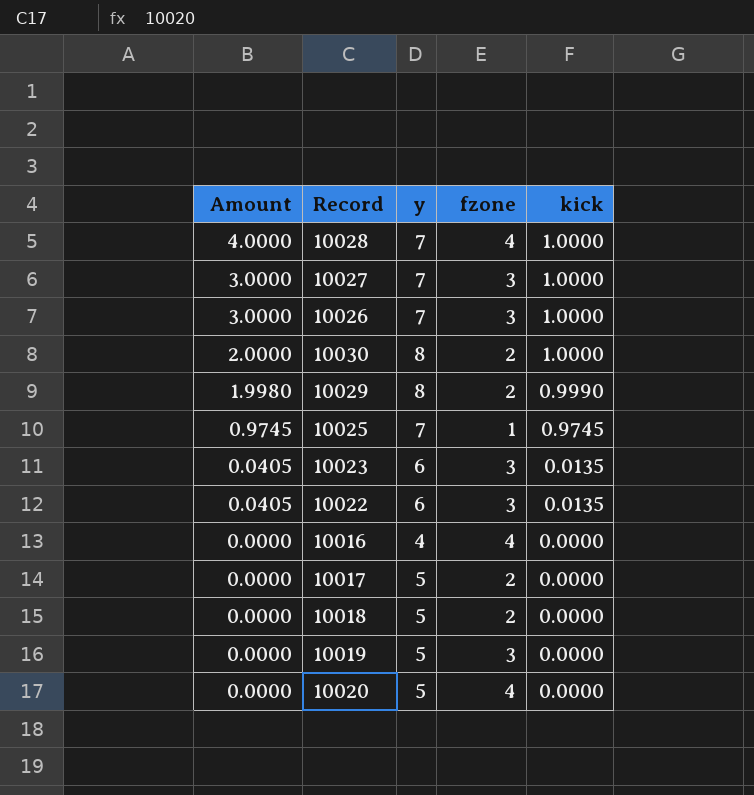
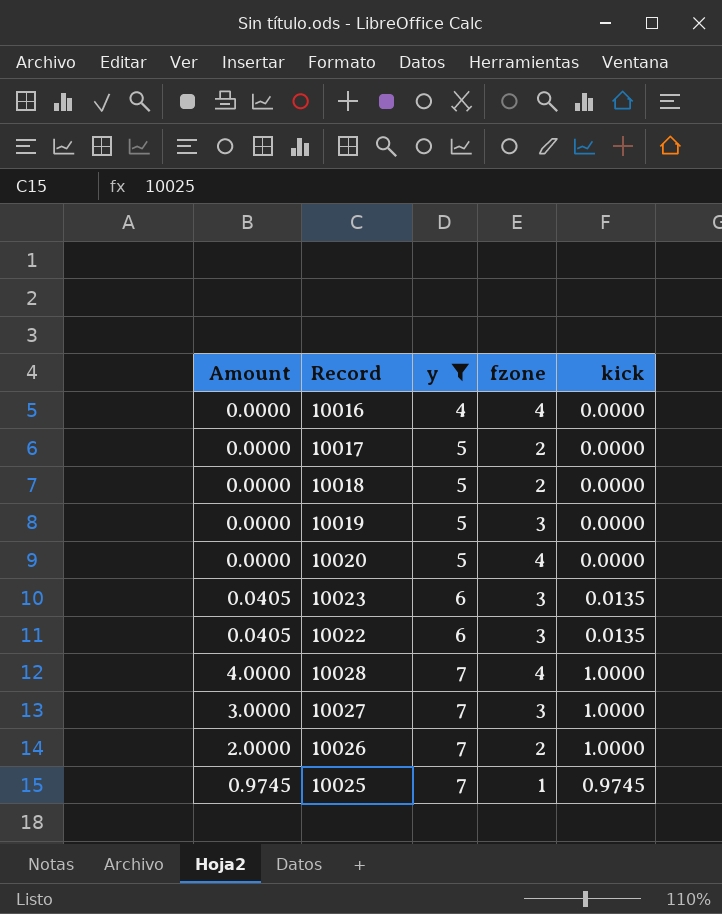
filter: none -> y != 8
row order: Amount descending -> y ascending
10026 | Amount: 3.0000 -> 2.0000
10026 | fzone: 3 -> 2

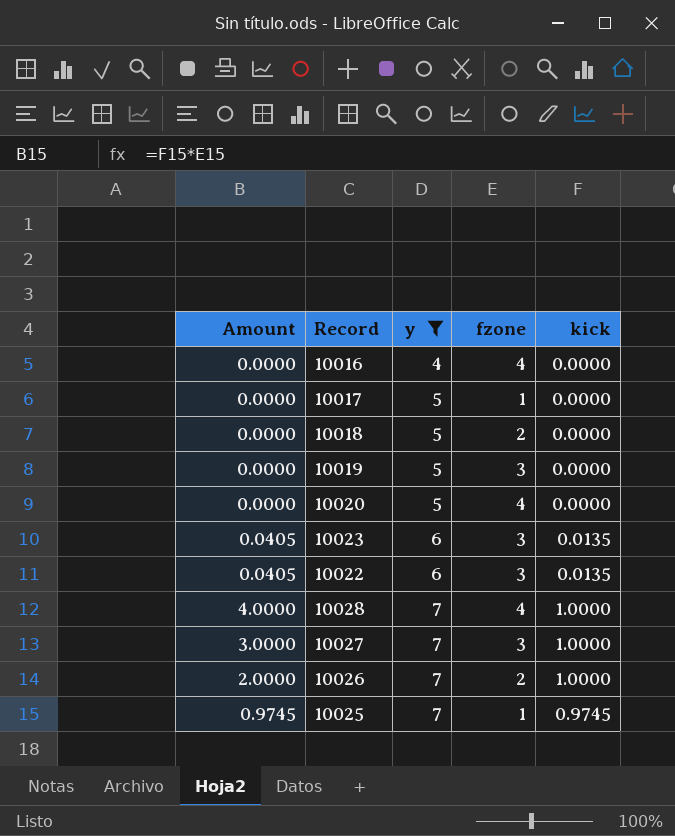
10017 | fzone: 2 -> 1

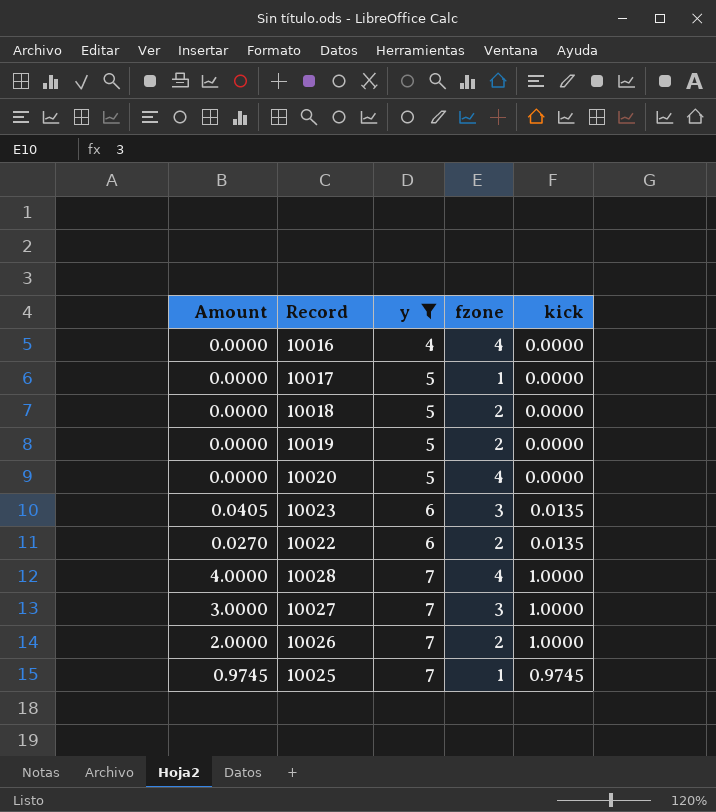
10019 | fzone: 3 -> 2
10022 | Amount: 0.0405 -> 0.0270
10022 | fzone: 3 -> 2

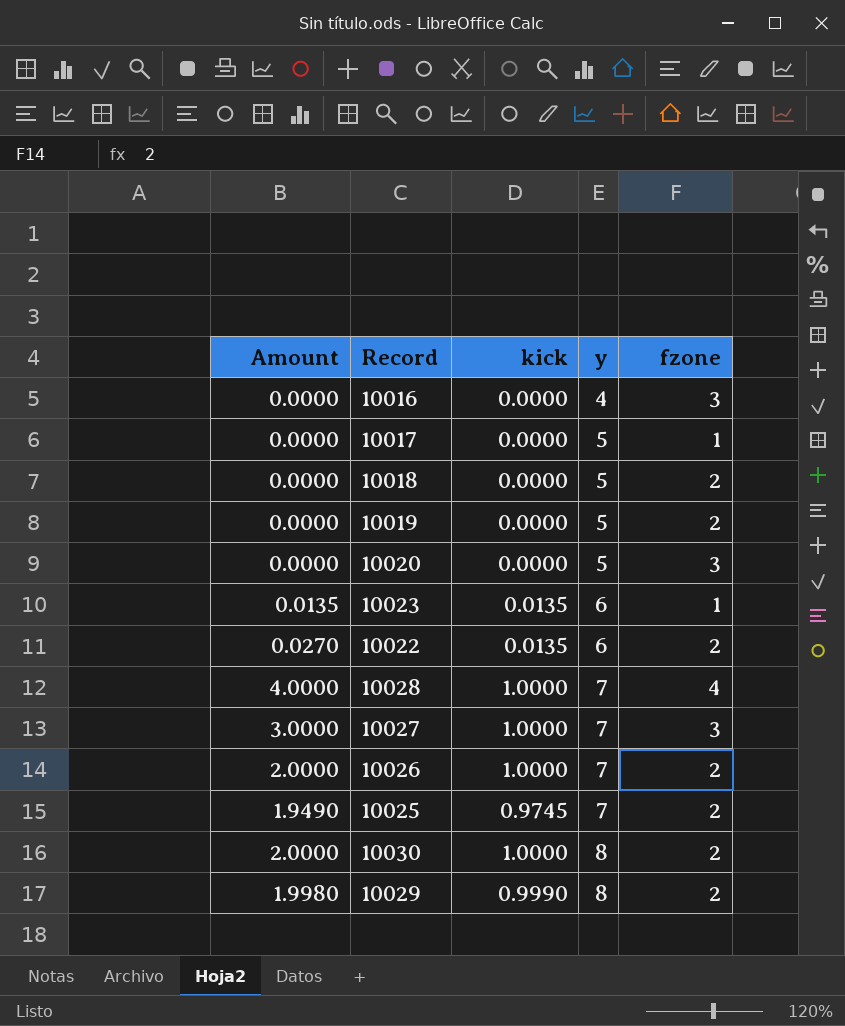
filter: y != 8 -> none
column kick | position: 5 -> 3
10016 | fzone: 4 -> 3
10020 | fzone: 4 -> 3
10023 | Amount: 0.0405 -> 0.0135
10023 | fzone: 3 -> 1
10025 | Amount: 0.9745 -> 1.9490
10025 | fzone: 1 -> 2

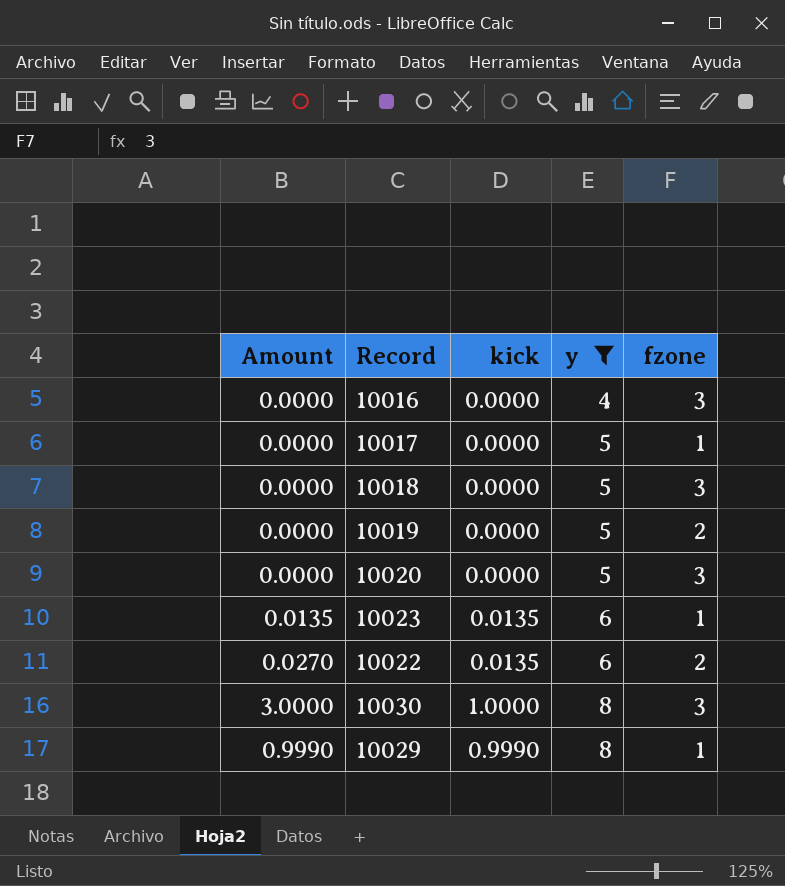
filter: none -> y != 7
10018 | fzone: 2 -> 3
10030 | Amount: 2.0000 -> 3.0000
10030 | fzone: 2 -> 3
10029 | Amount: 1.9980 -> 0.9990
10029 | fzone: 2 -> 1

